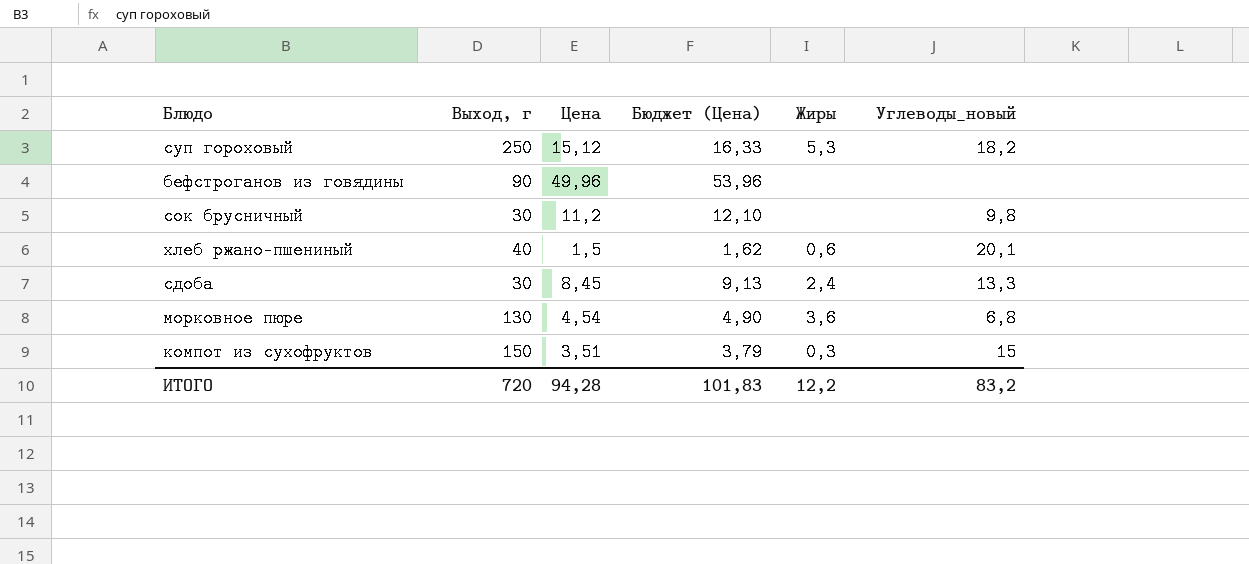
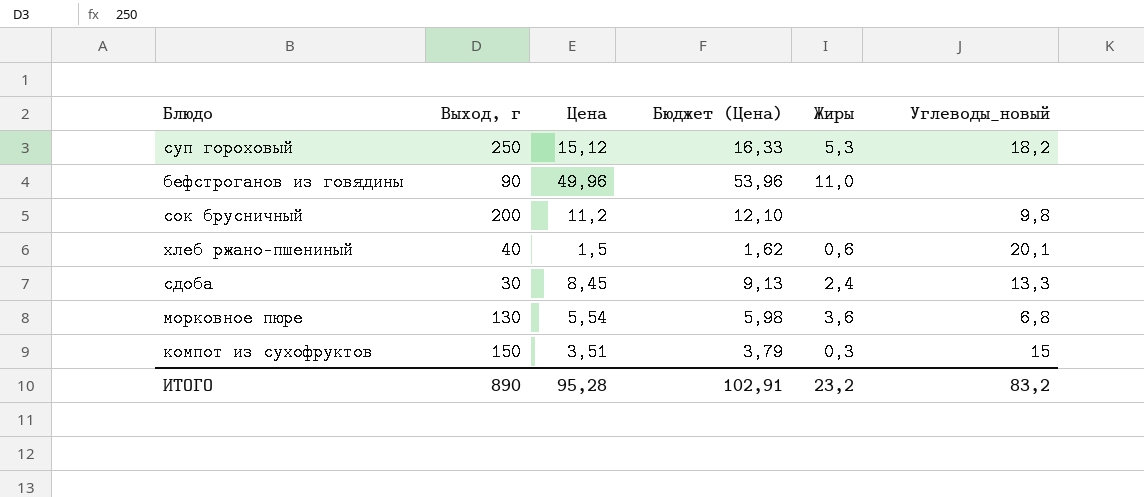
бефстроганов из говядины | Жиры: none -> 11,0
сок брусничный | Выход, г: 30 -> 200
морковное пюре | Цена: 4,54 -> 5,54
морковное пюре | Бюджет (Цена): 4,90 -> 5,98
ИТОГО | Выход, г: 720 -> 890
ИТОГО | Цена: 94,28 -> 95,28
ИТОГО | Бюджет (Цена): 101,83 -> 102,91
ИТОГО | Жиры: 12,2 -> 23,2

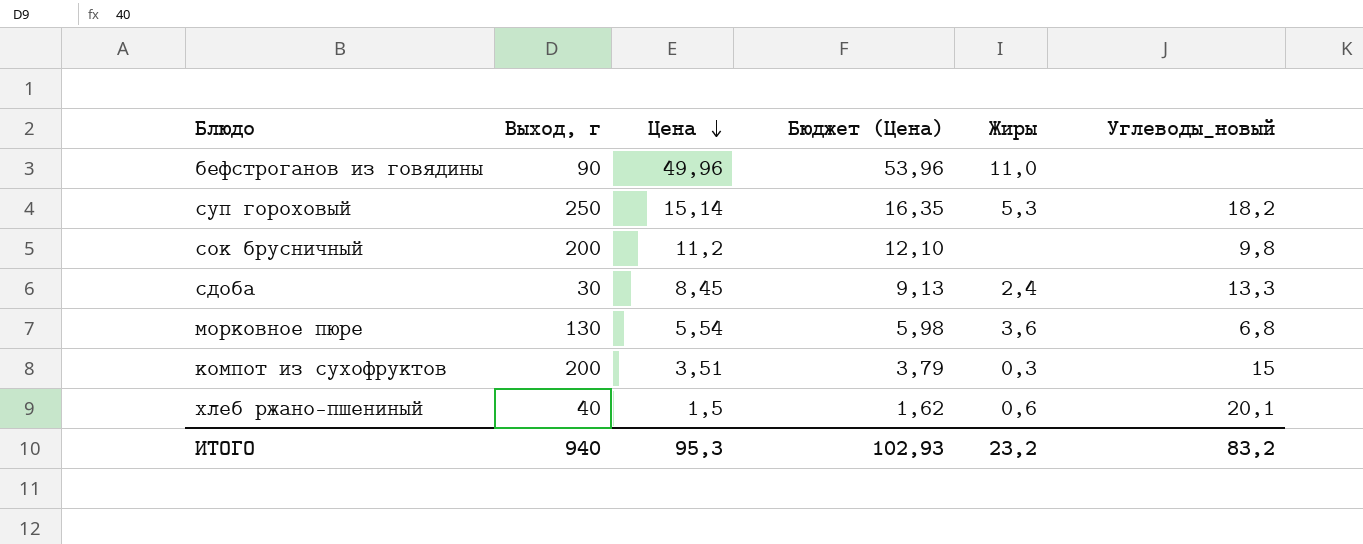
row order: none -> Цена descending
суп гороховый | Цена: 15,12 -> 15,14
суп гороховый | Бюджет (Цена): 16,33 -> 16,35
компот из сухофруктов | Выход, г: 150 -> 200
ИТОГО | Выход, г: 890 -> 940
ИТОГО | Цена: 95,28 -> 95,3
ИТОГО | Бюджет (Цена): 102,91 -> 102,93

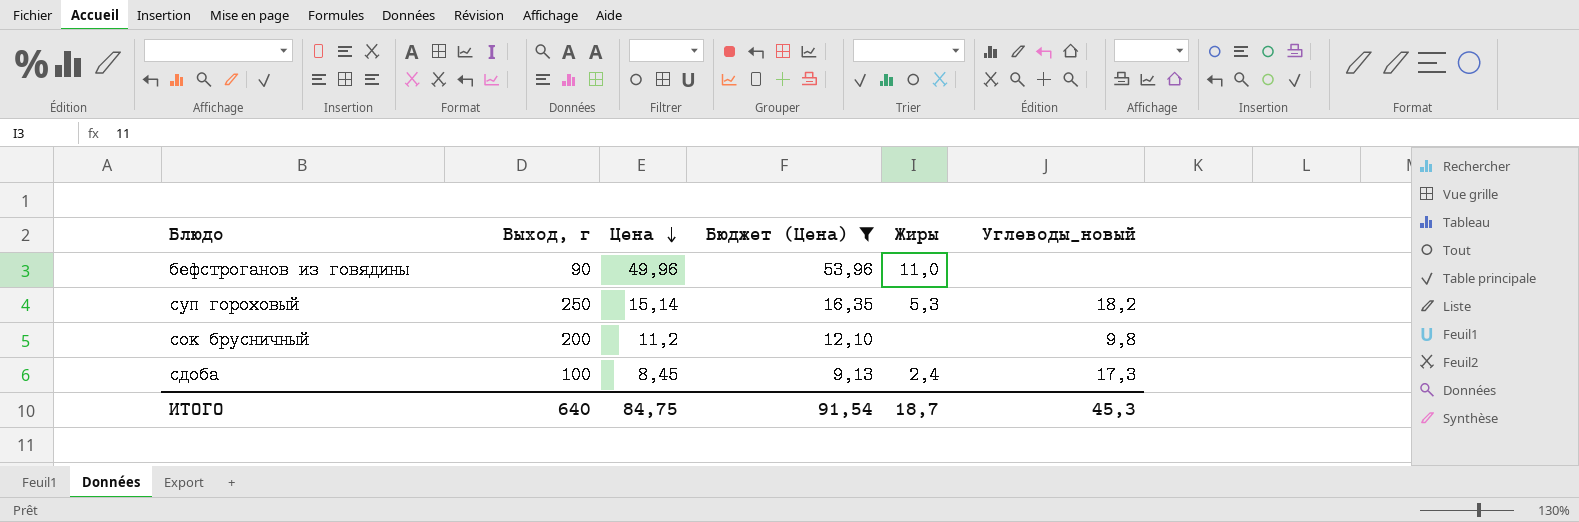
filter: none -> Бюджет (Цена) >= 9,13
сдоба | Выход, г: 30 -> 100
сдоба | Углеводы_новый: 13,3 -> 17,3
ИТОГО | Выход, г: 940 -> 640
ИТОГО | Цена: 95,3 -> 84,75
ИТОГО | Бюджет (Цена): 102,93 -> 91,54
ИТОГО | Жиры: 23,2 -> 18,7
ИТОГО | Углеводы_новый: 83,2 -> 45,3

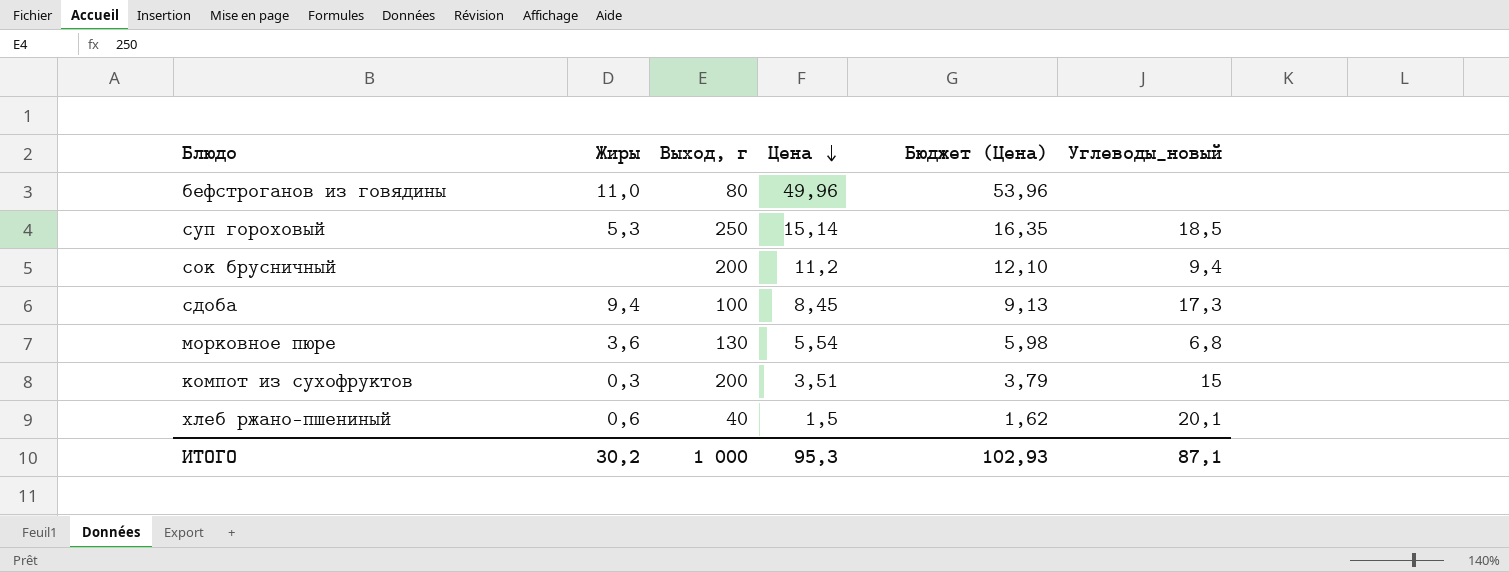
filter: Бюджет (Цена) >= 9,13 -> none
column Жиры | position: 5 -> 2
бефстроганов из говядины | Выход, г: 90 -> 80
суп гороховый | Углеводы_новый: 18,2 -> 18,5
сок брусничный | Углеводы_новый: 9,8 -> 9,4
сдоба | Жиры: 2,4 -> 9,4
ИТОГО | Жиры: 18,7 -> 30,2
ИТОГО | Выход, г: 640 -> 1 000
ИТОГО | Цена: 84,75 -> 95,3
ИТОГО | Бюджет (Цена): 91,54 -> 102,93
ИТОГО | Углеводы_новый: 45,3 -> 87,1

